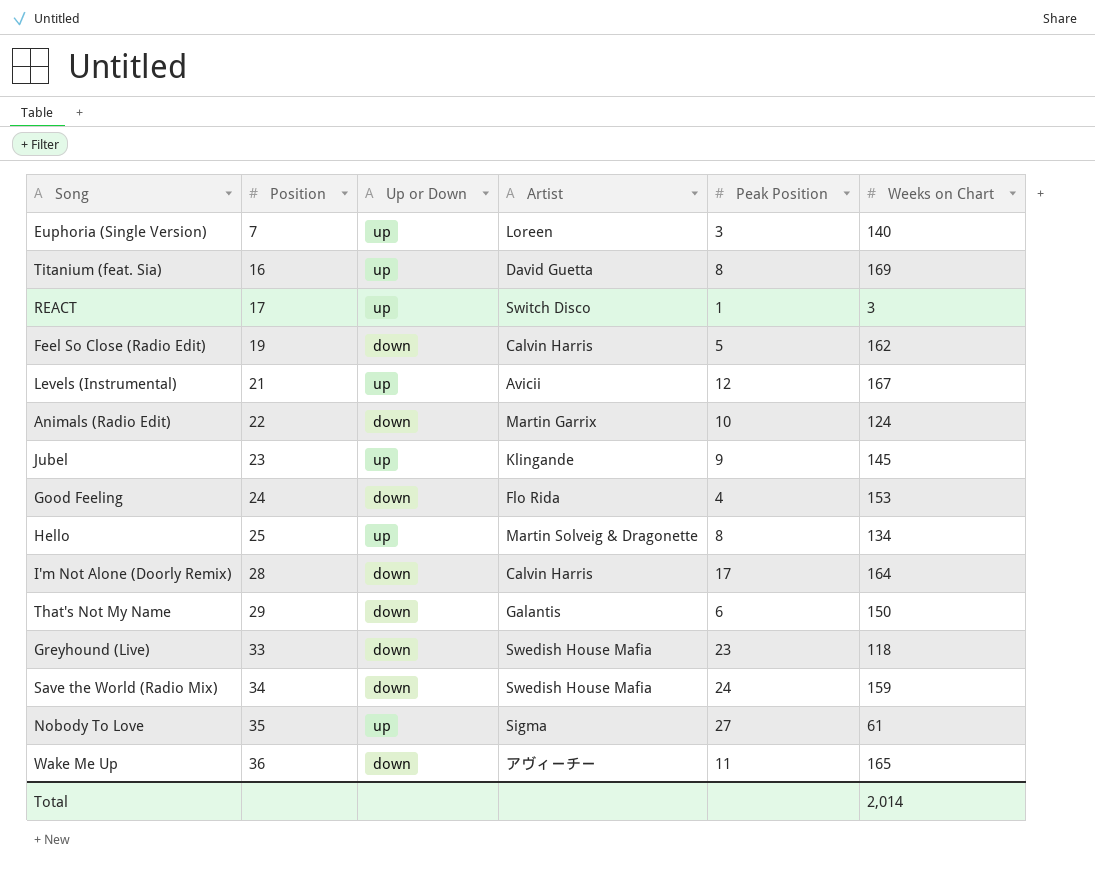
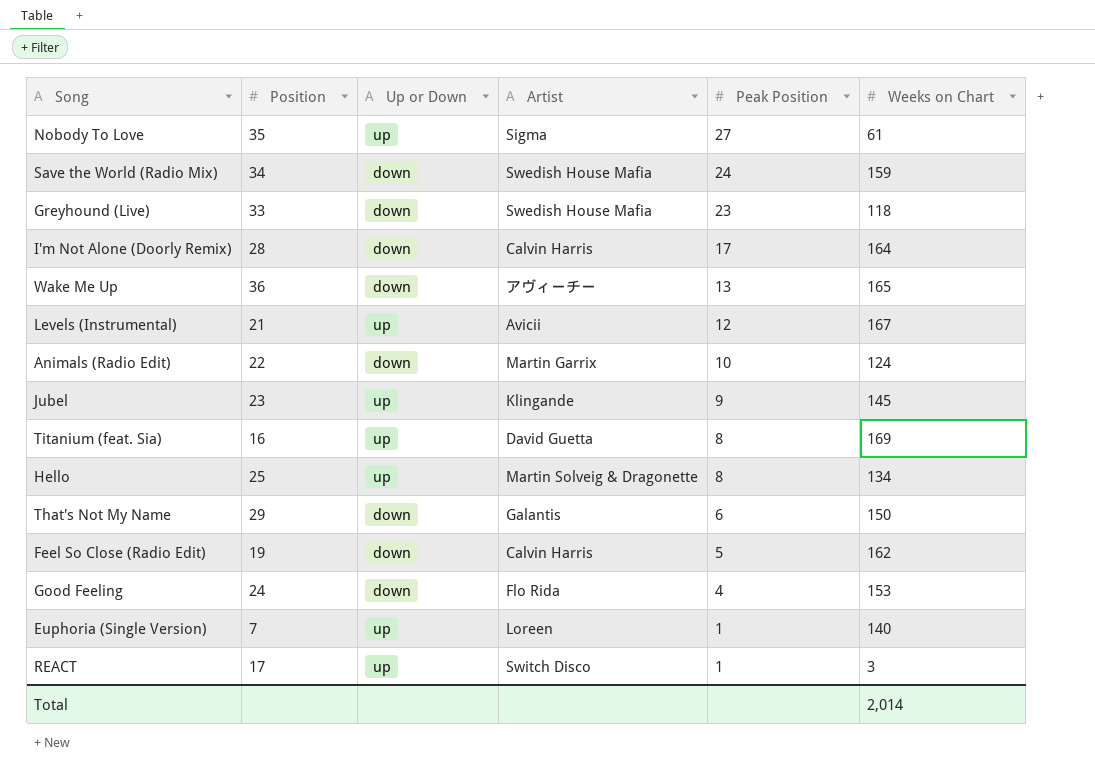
row order: Position ascending -> Peak Position descending
Wake Me Up | Peak Position: 11 -> 13
Euphoria (Single Version) | Peak Position: 3 -> 1

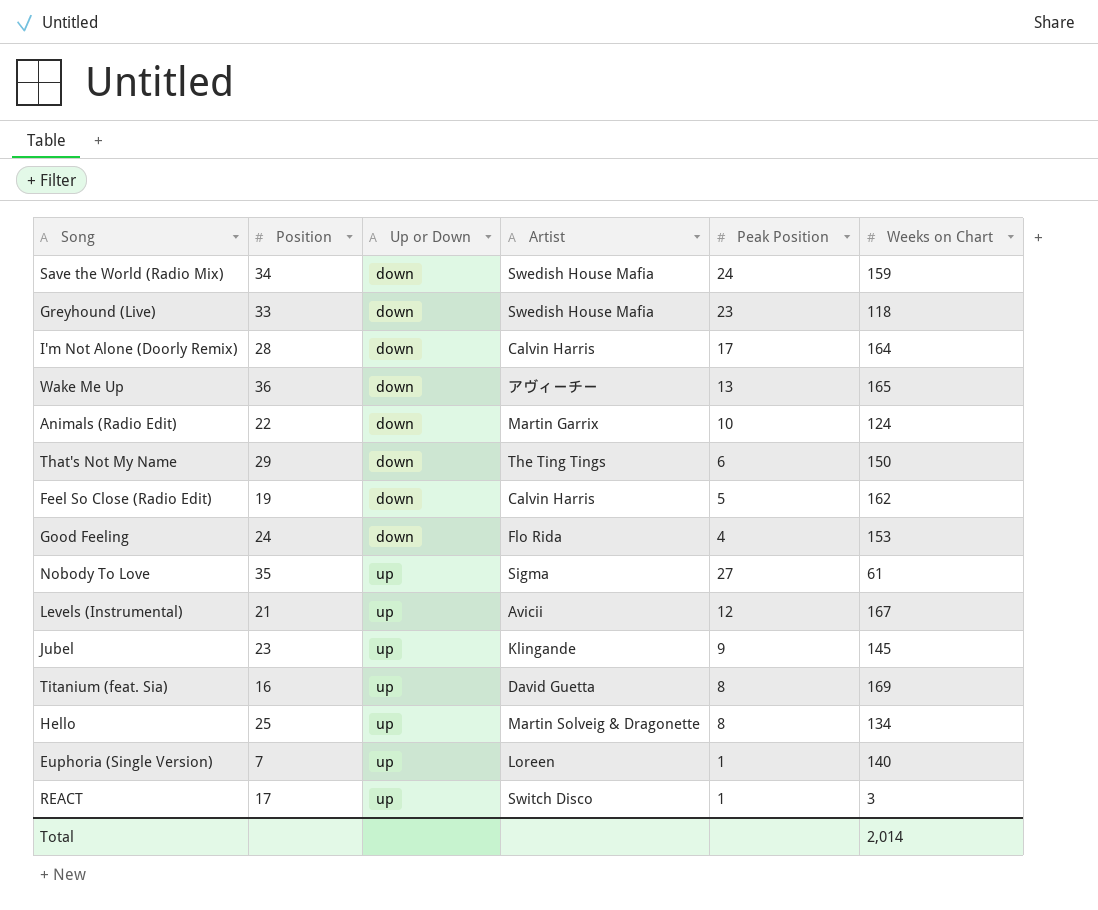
row order: Peak Position descending -> Up or Down ascending
That's Not My Name | Artist: Galantis -> The Ting Tings

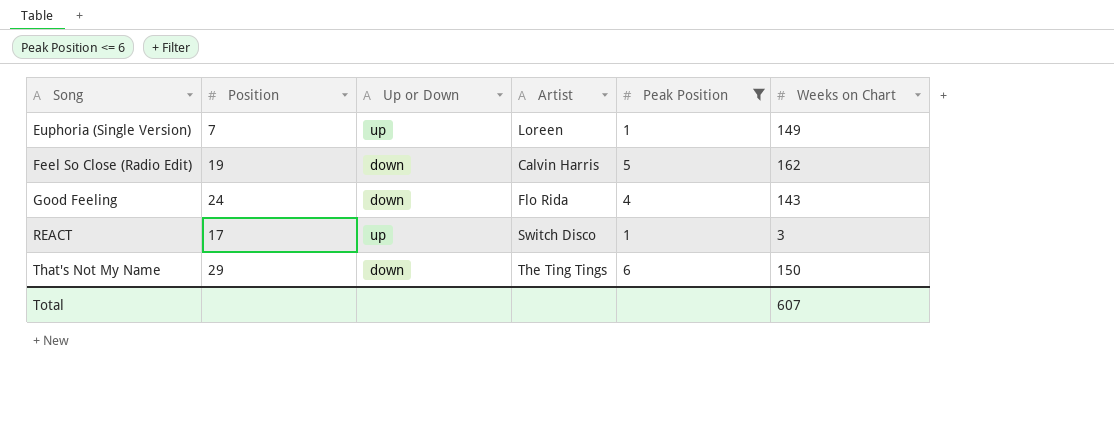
filter: none -> Peak Position <= 6
row order: Up or Down ascending -> Song ascending
Euphoria (Single Version) | Weeks on Chart: 140 -> 149
Good Feeling | Weeks on Chart: 153 -> 143
Total | Weeks on Chart: 2,014 -> 607

